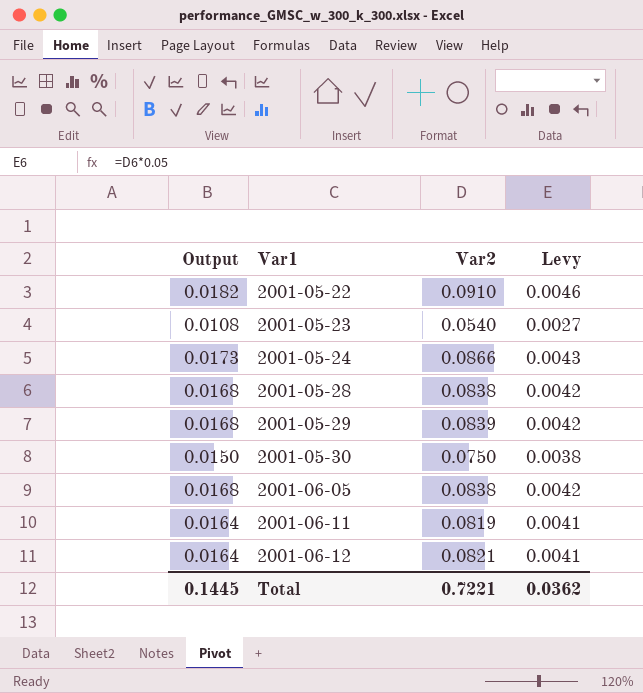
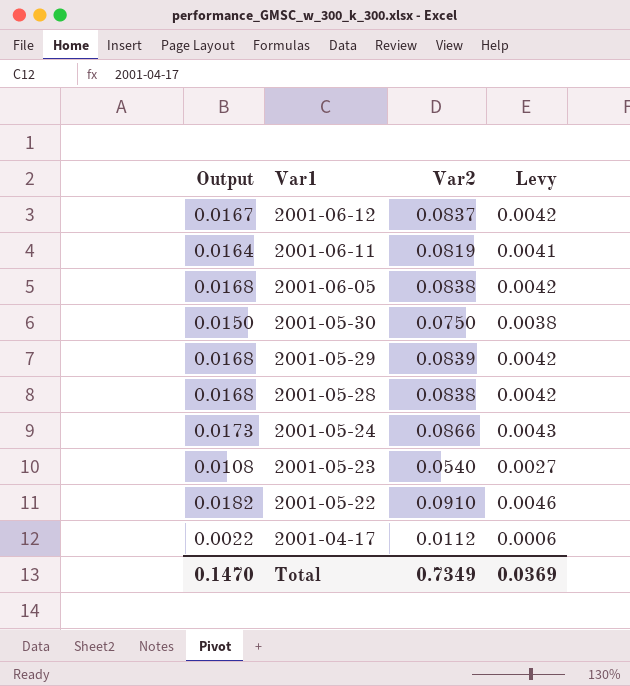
row order: Var1 ascending -> Var1 descending
2001-06-12 | Output: 0.0164 -> 0.0167
2001-06-12 | Var2: 0.0821 -> 0.0837
2001-06-12 | Levy: 0.0041 -> 0.0042
row 2001-04-17: none -> 0.0022 | 0.0112 | 0.0006
Total | Output: 0.1445 -> 0.1470
Total | Var2: 0.7221 -> 0.7349
Total | Levy: 0.0362 -> 0.0369

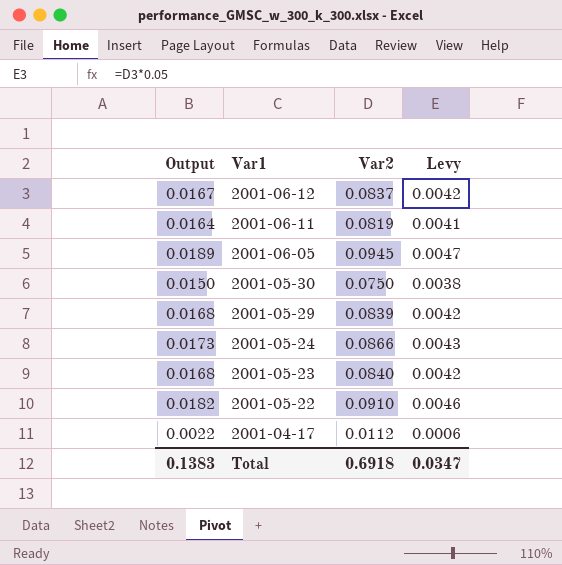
row 2001-05-28: 0.0168 | 0.0838 | 0.0042 -> none
2001-06-05 | Output: 0.0168 -> 0.0189
2001-06-05 | Var2: 0.0838 -> 0.0945
2001-06-05 | Levy: 0.0042 -> 0.0047
2001-05-23 | Output: 0.0108 -> 0.0168
2001-05-23 | Var2: 0.0540 -> 0.0840
2001-05-23 | Levy: 0.0027 -> 0.0042
Total | Output: 0.1470 -> 0.1383
Total | Var2: 0.7349 -> 0.6918
Total | Levy: 0.0369 -> 0.0347

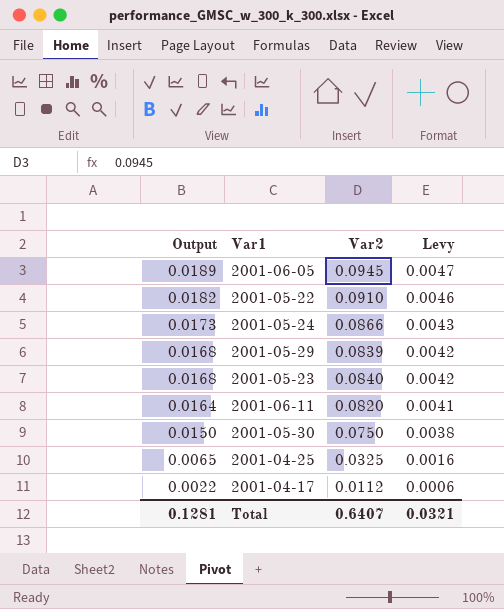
row order: Var1 descending -> Output descending
row 2001-06-12: 0.0167 | 0.0837 | 0.0042 -> none
2001-06-11 | Var2: 0.0819 -> 0.0820
row 2001-04-25: none -> 0.0065 | 0.0325 | 0.0016
Total | Output: 0.1383 -> 0.1281
Total | Var2: 0.6918 -> 0.6407
Total | Levy: 0.0347 -> 0.0321

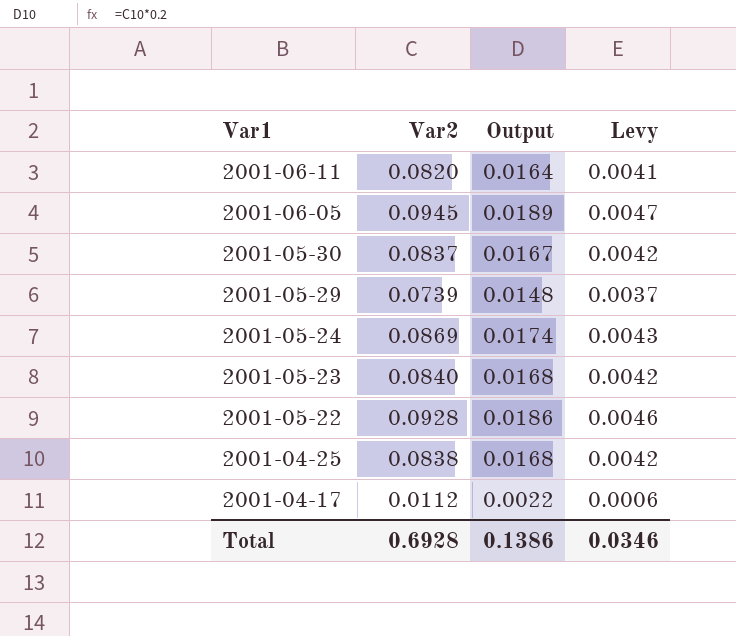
row order: Output descending -> Var1 descending
column Output | position: 1 -> 3
2001-05-30 | Var2: 0.0750 -> 0.0837
2001-05-30 | Output: 0.0150 -> 0.0167
2001-05-30 | Levy: 0.0038 -> 0.0042
2001-05-29 | Var2: 0.0839 -> 0.0739
2001-05-29 | Output: 0.0168 -> 0.0148
2001-05-29 | Levy: 0.0042 -> 0.0037
2001-05-24 | Var2: 0.0866 -> 0.0869
2001-05-24 | Output: 0.0173 -> 0.0174
2001-05-22 | Var2: 0.0910 -> 0.0928
2001-05-22 | Output: 0.0182 -> 0.0186
2001-04-25 | Var2: 0.0325 -> 0.0838
2001-04-25 | Output: 0.0065 -> 0.0168
2001-04-25 | Levy: 0.0016 -> 0.0042
Total | Var2: 0.6407 -> 0.6928
Total | Output: 0.1281 -> 0.1386
Total | Levy: 0.0321 -> 0.0346

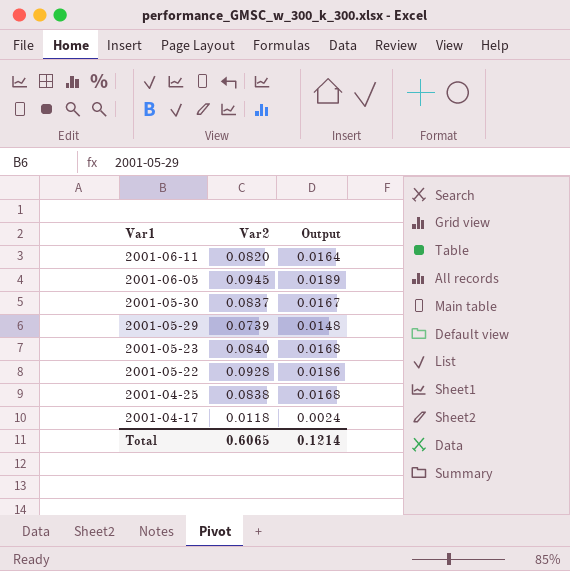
column Levy | formula: [Var2] * 0.05 -> none
row 2001-05-24: 0.0869 | 0.0174 | 0.0043 -> none
2001-04-17 | Var2: 0.0112 -> 0.0118
2001-04-17 | Output: 0.0022 -> 0.0024
Total | Var2: 0.6928 -> 0.6065
Total | Output: 0.1386 -> 0.1214

